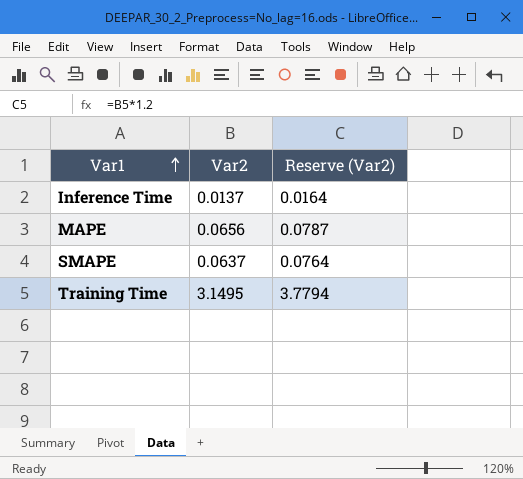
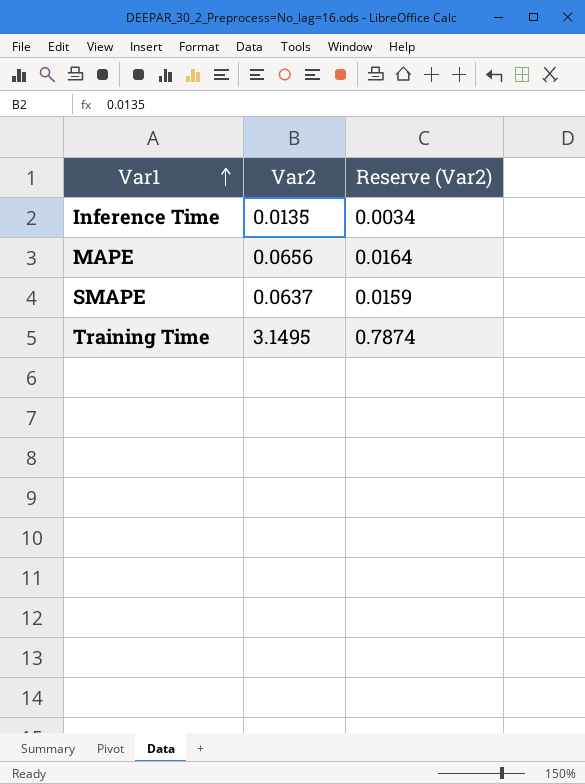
column Reserve (Var2) | formula: [Var2] * 1.2 -> [Var2] * 0.25
Inference Time | Var2: 0.0137 -> 0.0135

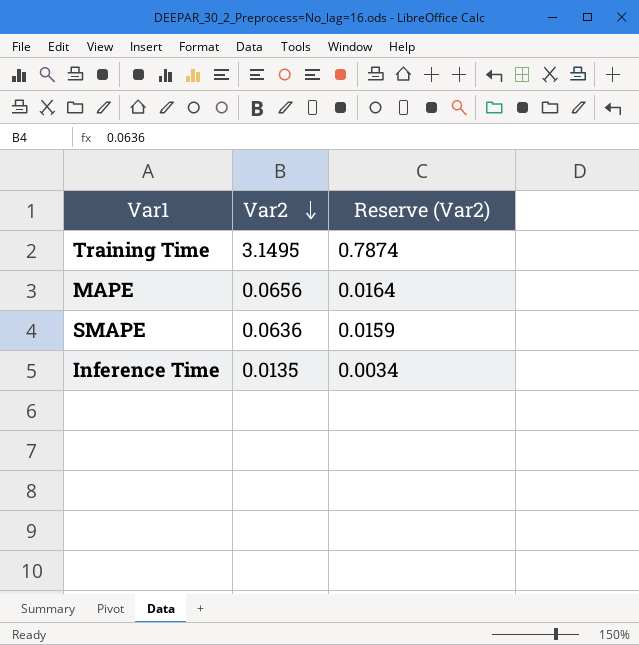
row order: Var1 ascending -> Var2 descending
SMAPE | Var2: 0.0637 -> 0.0636

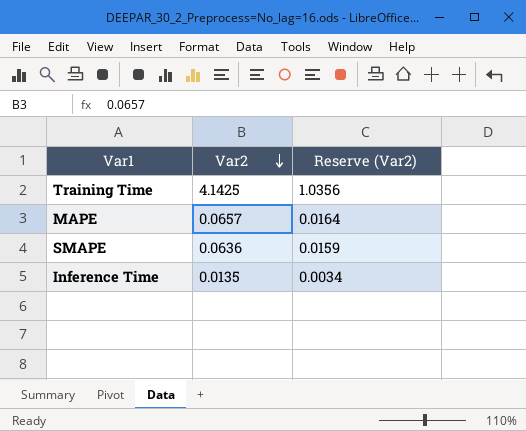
Training Time | Var2: 3.1495 -> 4.1425
Training Time | Reserve (Var2): 0.7874 -> 1.0356
MAPE | Var2: 0.0656 -> 0.0657

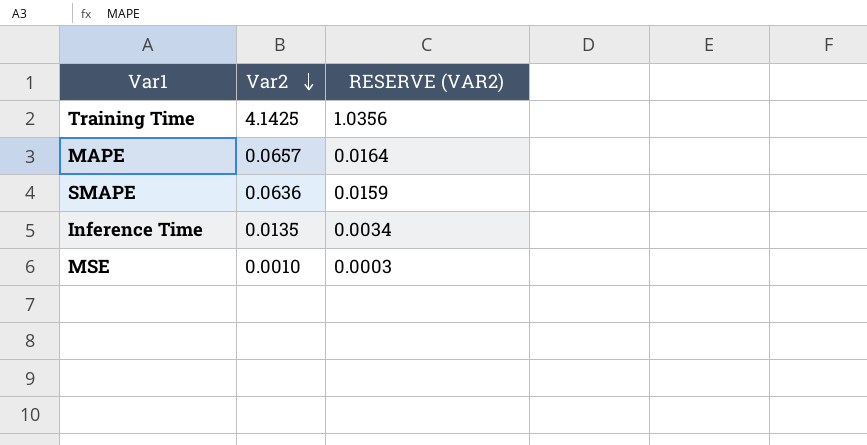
column name: Reserve (Var2) -> RESERVE (VAR2)
row MSE: none -> 0.0010 | 0.0003

